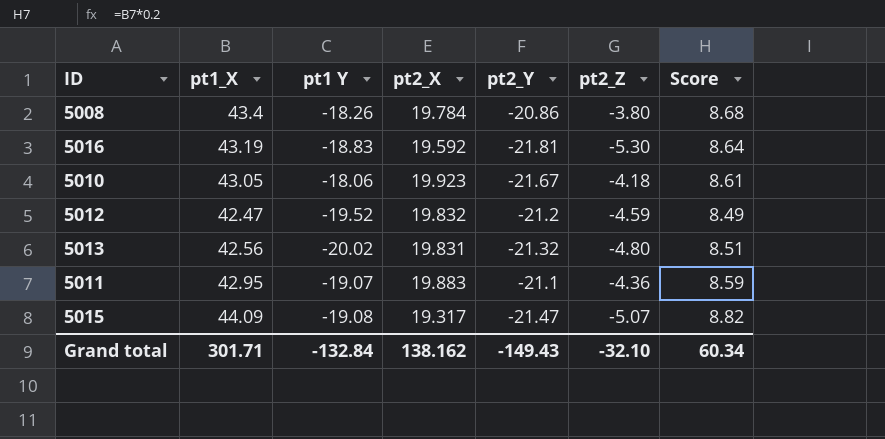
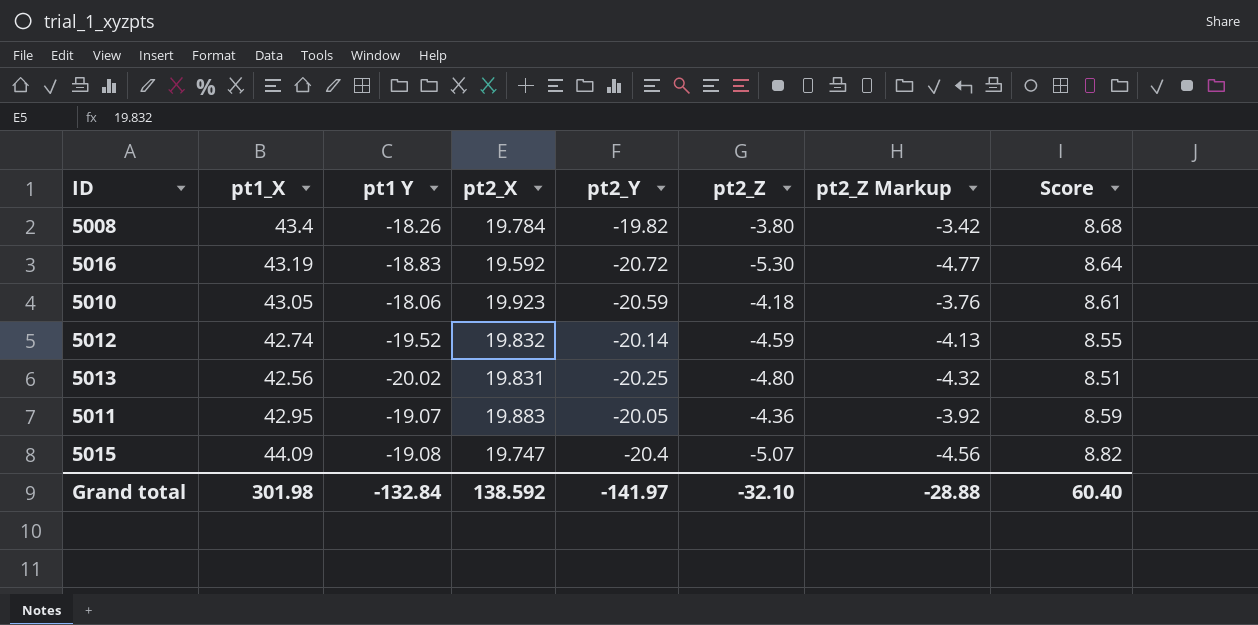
column pt2_Z Markup | formula: none -> [pt2_Z] * 0.9
5008 | pt2_Y: -20.86 -> -19.82
5016 | pt2_Y: -21.81 -> -20.72
5010 | pt2_Y: -21.67 -> -20.59
5012 | pt1_X: 42.47 -> 42.74
5012 | pt2_Y: -21.2 -> -20.14
5012 | Score: 8.49 -> 8.55
5013 | pt2_Y: -21.32 -> -20.25
5011 | pt2_Y: -21.1 -> -20.05
5015 | pt2_X: 19.317 -> 19.747
5015 | pt2_Y: -21.47 -> -20.4
Grand total | pt1_X: 301.71 -> 301.98
Grand total | pt2_X: 138.162 -> 138.592
Grand total | pt2_Y: -149.43 -> -141.97
Grand total | Score: 60.34 -> 60.40

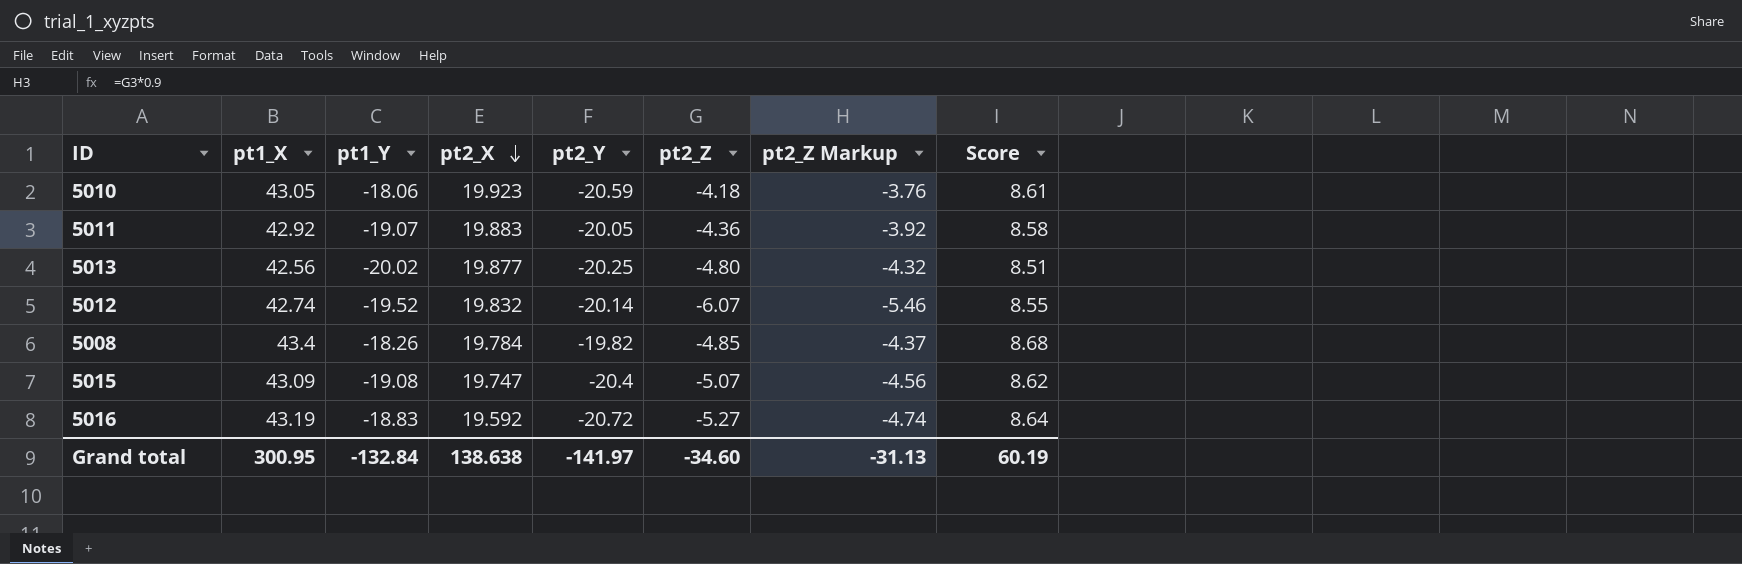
row order: none -> pt2_X descending
column name: pt1 Y -> pt1_Y
5011 | pt1_X: 42.95 -> 42.92
5011 | Score: 8.59 -> 8.58
5013 | pt2_X: 19.831 -> 19.877
5012 | pt2_Z: -4.59 -> -6.07
5012 | pt2_Z Markup: -4.13 -> -5.46
5008 | pt2_Z: -3.80 -> -4.85
5008 | pt2_Z Markup: -3.42 -> -4.37
5015 | pt1_X: 44.09 -> 43.09
5015 | Score: 8.82 -> 8.62
5016 | pt2_Z: -5.30 -> -5.27
5016 | pt2_Z Markup: -4.77 -> -4.74
Grand total | pt1_X: 301.98 -> 300.95
Grand total | pt2_X: 138.592 -> 138.638
Grand total | pt2_Z: -32.10 -> -34.60
Grand total | pt2_Z Markup: -28.88 -> -31.13
Grand total | Score: 60.40 -> 60.19

